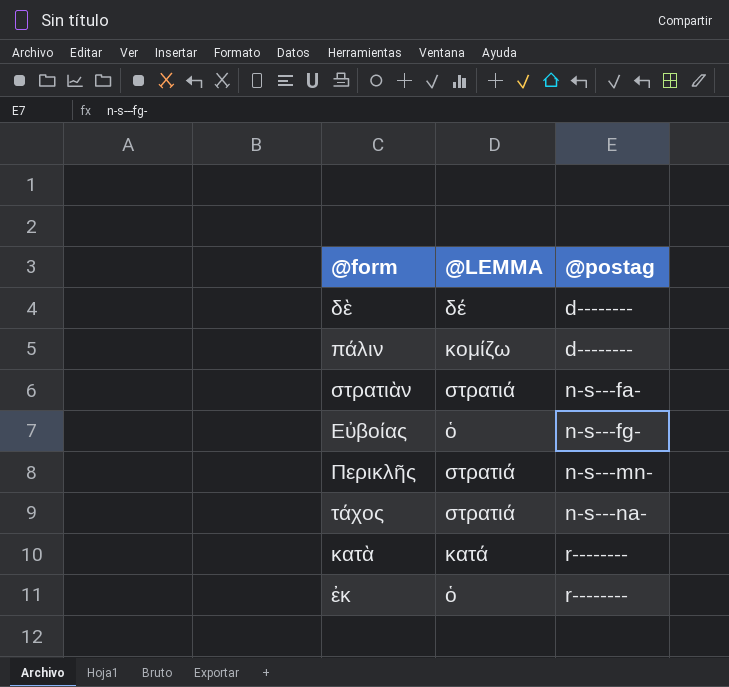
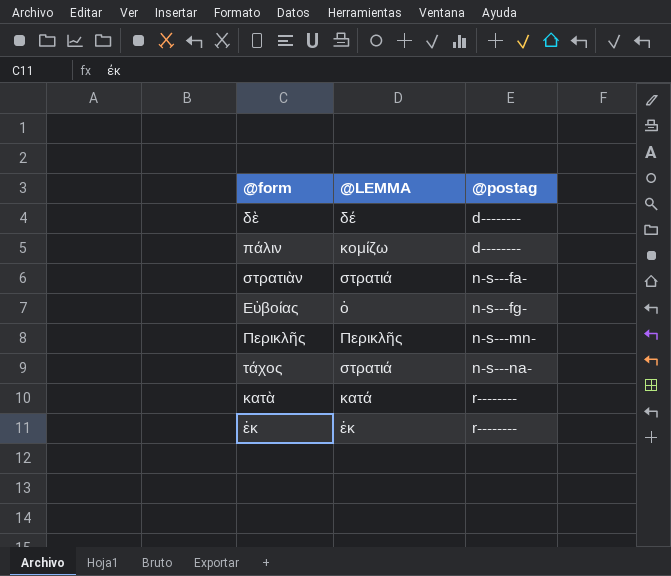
Περικλῆς | @LEMMA: στρατιά -> Περικλῆς
ἐκ | @LEMMA: ὁ -> ἐκ

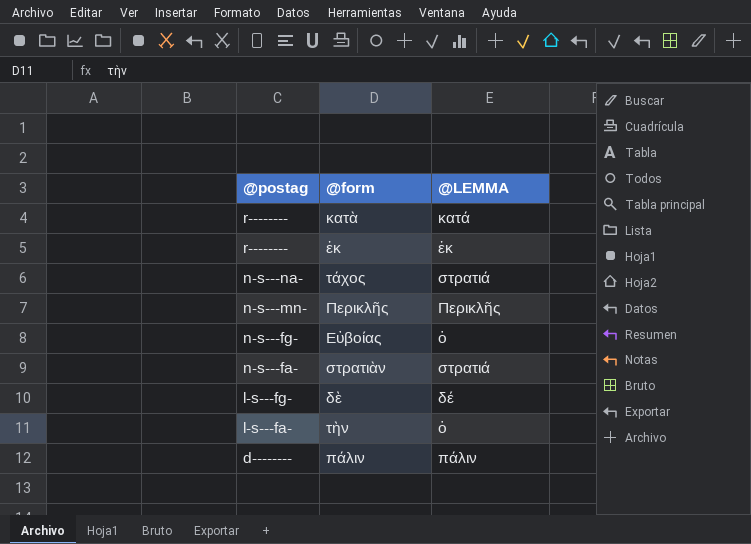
row order: @postag ascending -> @postag descending
column @postag | position: 3 -> 1
δὲ | @postag: d-------- -> l-s---fg-
row τὴν: none -> l-s---fa- | ὁ
πάλιν | @LEMMA: κομίζω -> πάλιν

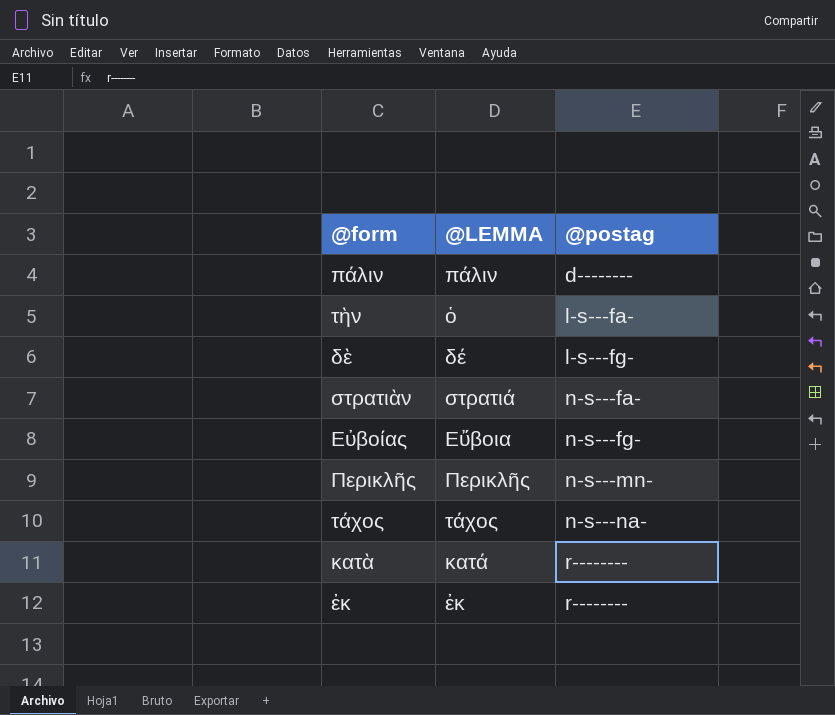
row order: @postag descending -> @postag ascending
column @postag | position: 1 -> 3
Εὐβοίας | @LEMMA: ὁ -> Εὔβοια
τάχος | @LEMMA: στρατιά -> τάχος

